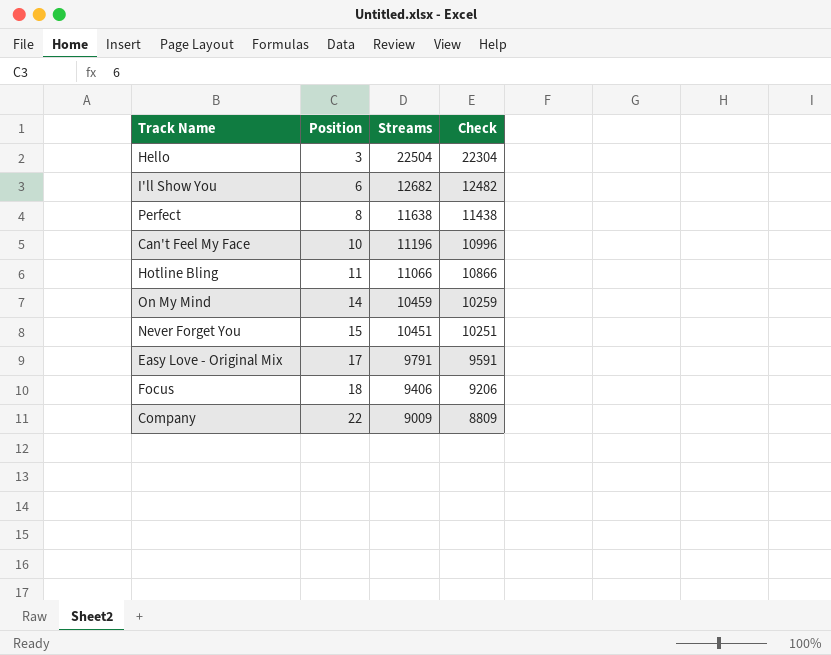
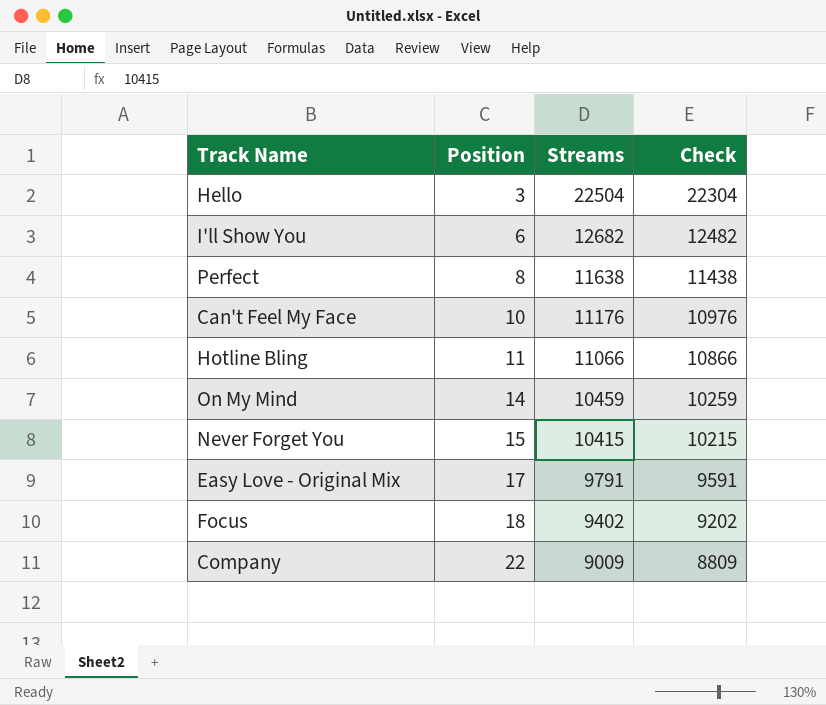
Can't Feel My Face | Streams: 11196 -> 11176
Can't Feel My Face | Check: 10996 -> 10976
Never Forget You | Streams: 10451 -> 10415
Never Forget You | Check: 10251 -> 10215
Focus | Streams: 9406 -> 9402
Focus | Check: 9206 -> 9202

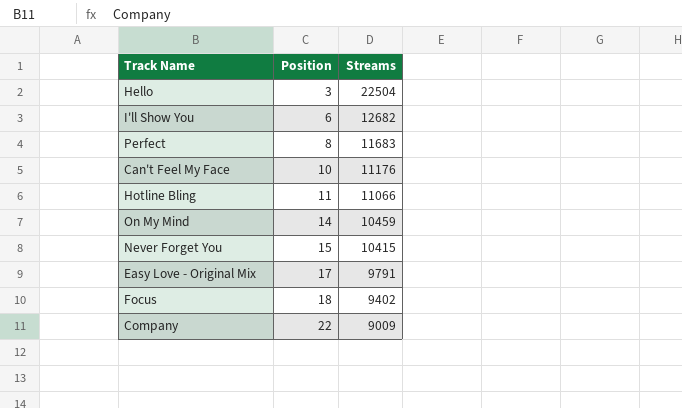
column Check | formula: [Streams] - 200 -> none
Perfect | Streams: 11638 -> 11683

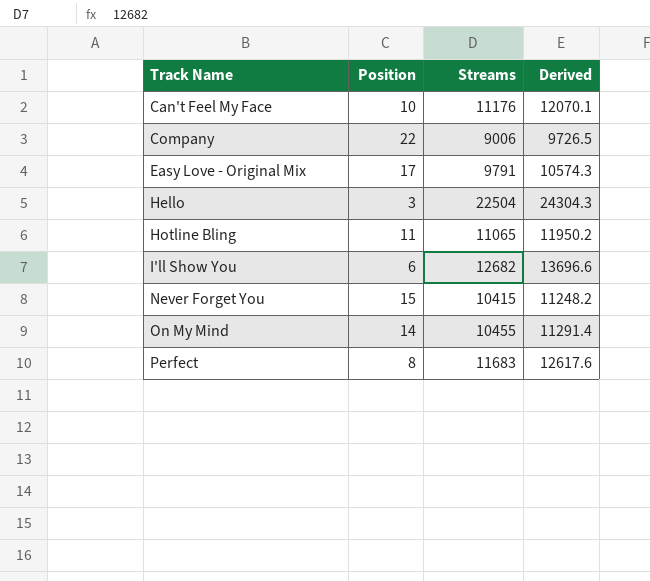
row order: Position ascending -> Track Name ascending
column Derived | formula: none -> [Streams] * 1.08
row Focus: 18 | 9402 -> none
Company | Streams: 9009 -> 9006
Hotline Bling | Streams: 11066 -> 11065
On My Mind | Streams: 10459 -> 10455

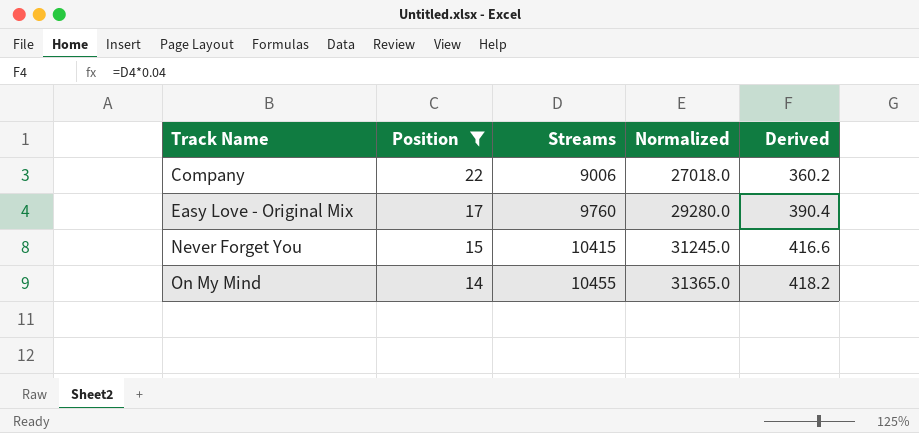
filter: none -> Position >= 14
column Normalized | formula: none -> [Streams] * 3
column Derived | formula: [Streams] * 1.08 -> [Streams] * 0.04
Easy Love - Original Mix | Streams: 9791 -> 9760

